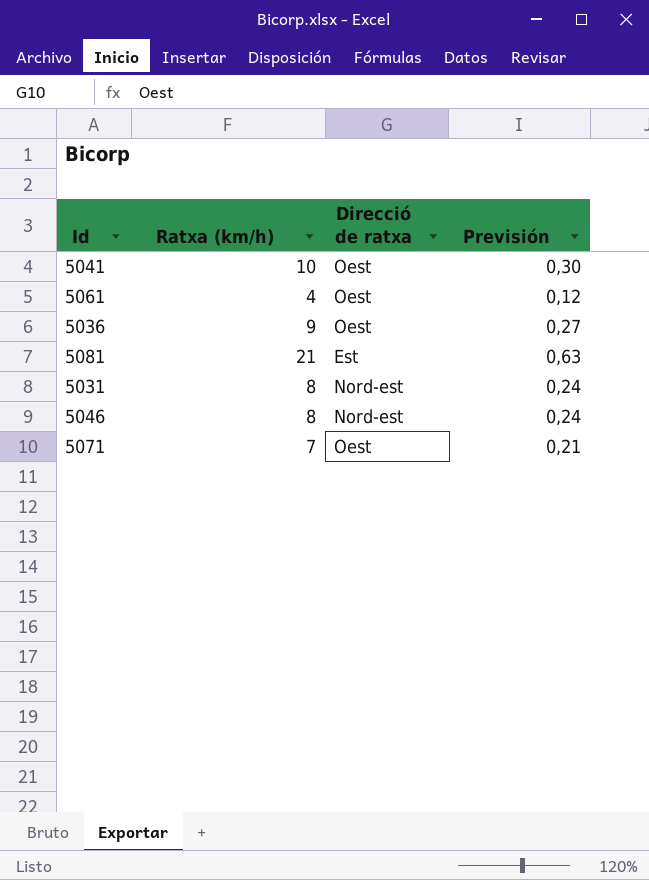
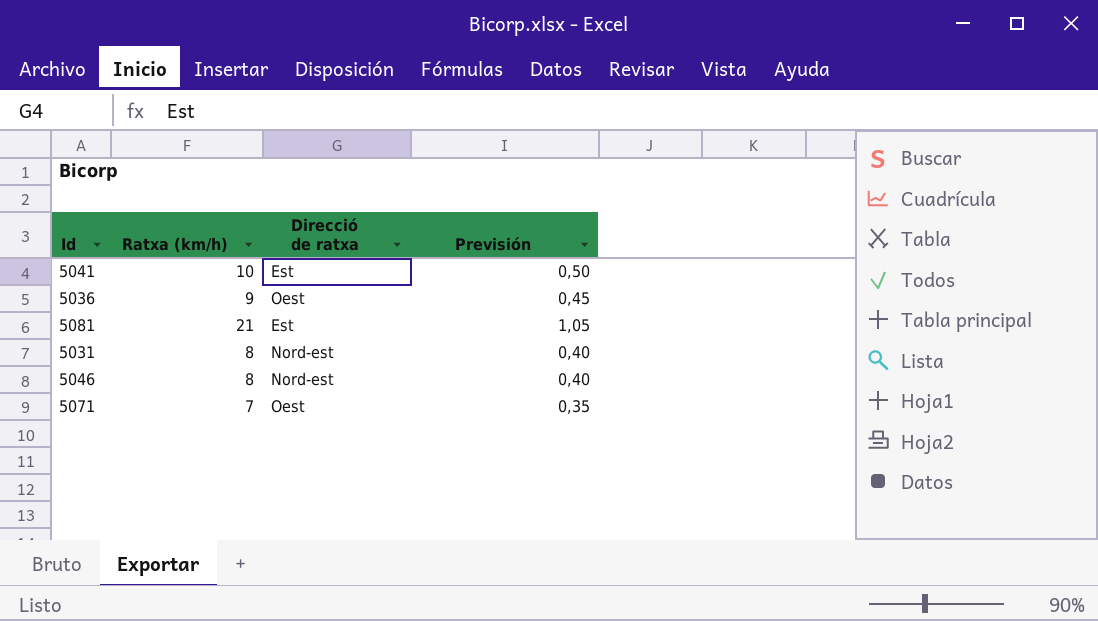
column Previsión | formula: [Ratxa (km/h)] * 0,03 -> [Ratxa (km/h)] * 0,05
row 5061: 4 | Oest | 0,12 -> none
5041 | Direcció de ratxa: Oest -> Est

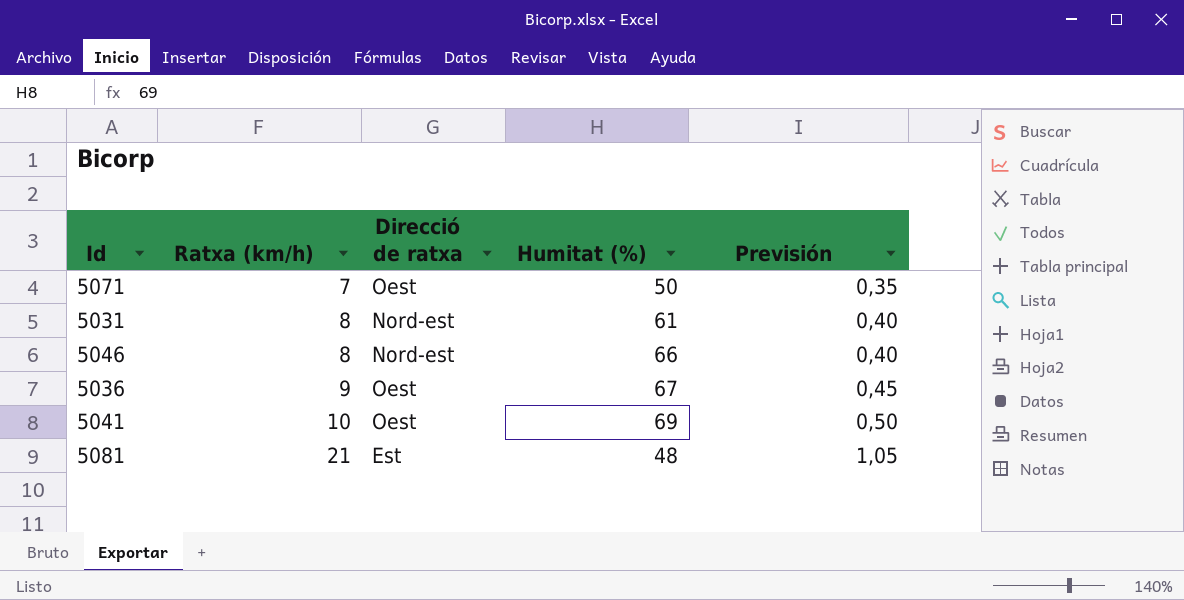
row order: none -> Ratxa (km/h) ascending
column Humitat (%) | position: none -> 4
5041 | Direcció de ratxa: Est -> Oest

